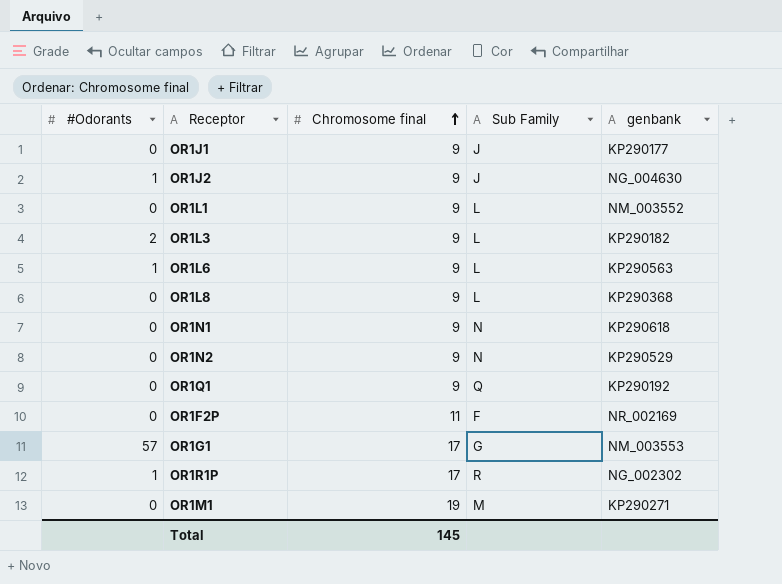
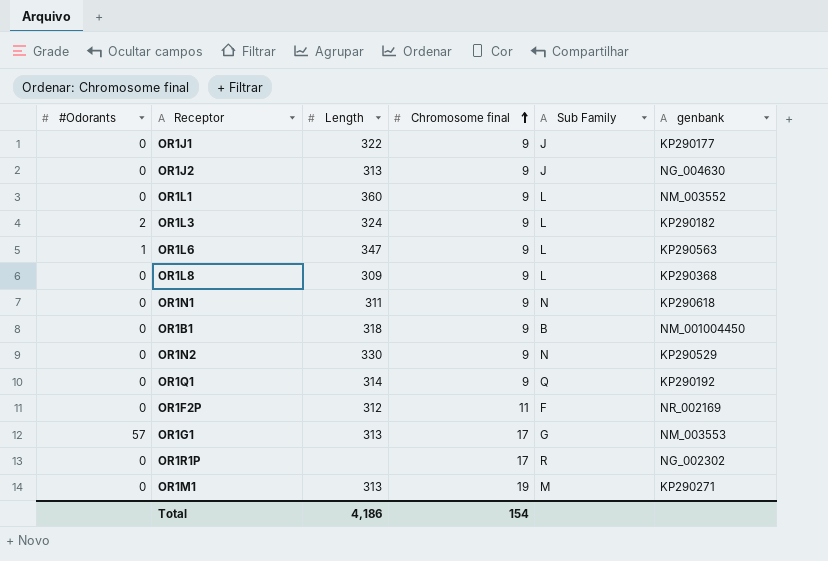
column Length | position: none -> 3
OR1J2 | #Odorants: 1 -> 0
row OR1B1: none -> 0 | 318 | 9 | B | NM_001004450
OR1R1P | #Odorants: 1 -> 0
Total | Chromosome final: 145 -> 154

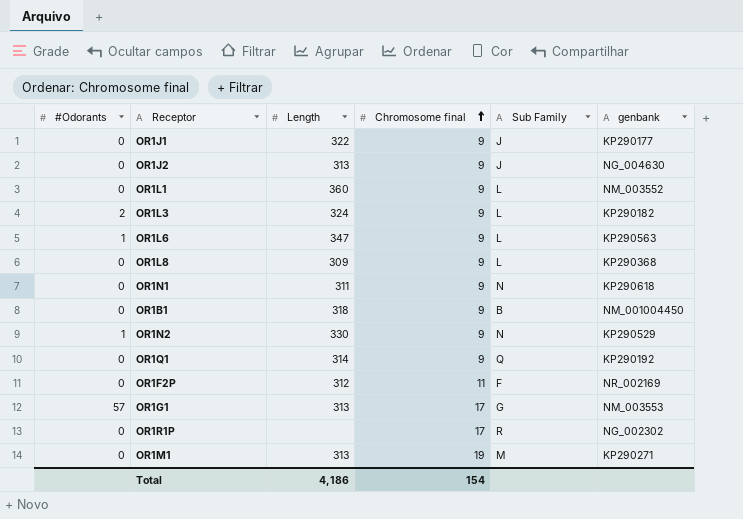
OR1N2 | #Odorants: 0 -> 1

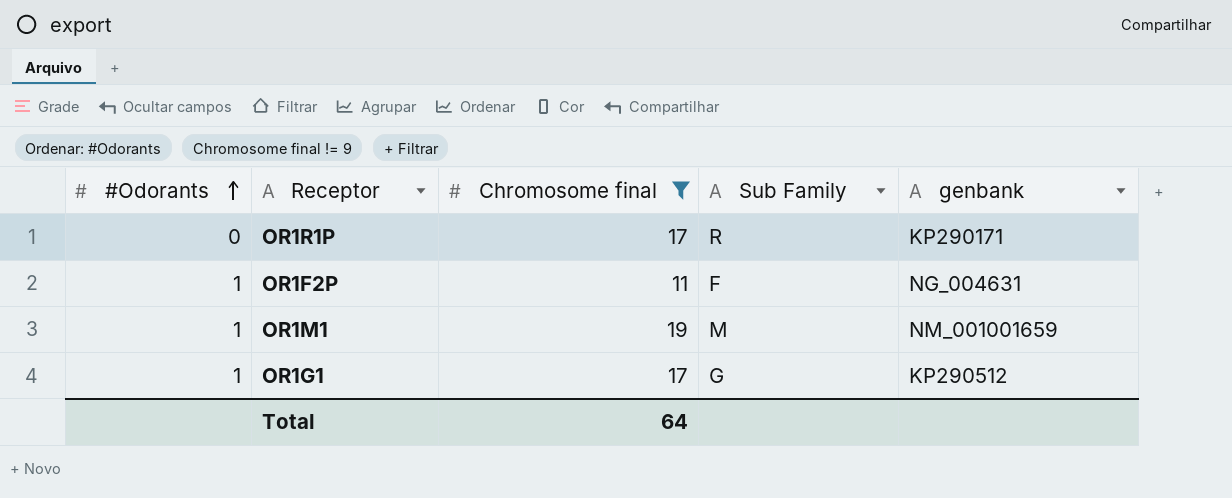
filter: none -> Chromosome final != 9
row order: Chromosome final ascending -> #Odorants ascending
column Length | position: 3 -> none
OR1R1P | genbank: NG_002302 -> KP290171
OR1F2P | #Odorants: 0 -> 1
OR1F2P | genbank: NR_002169 -> NG_004631
OR1M1 | #Odorants: 0 -> 1
OR1M1 | genbank: KP290271 -> NM_001001659
OR1G1 | #Odorants: 57 -> 1
OR1G1 | genbank: NM_003553 -> KP290512
Total | Chromosome final: 154 -> 64

